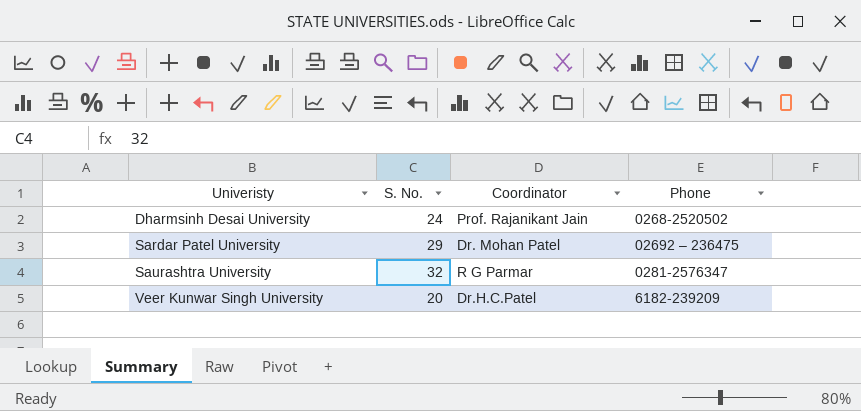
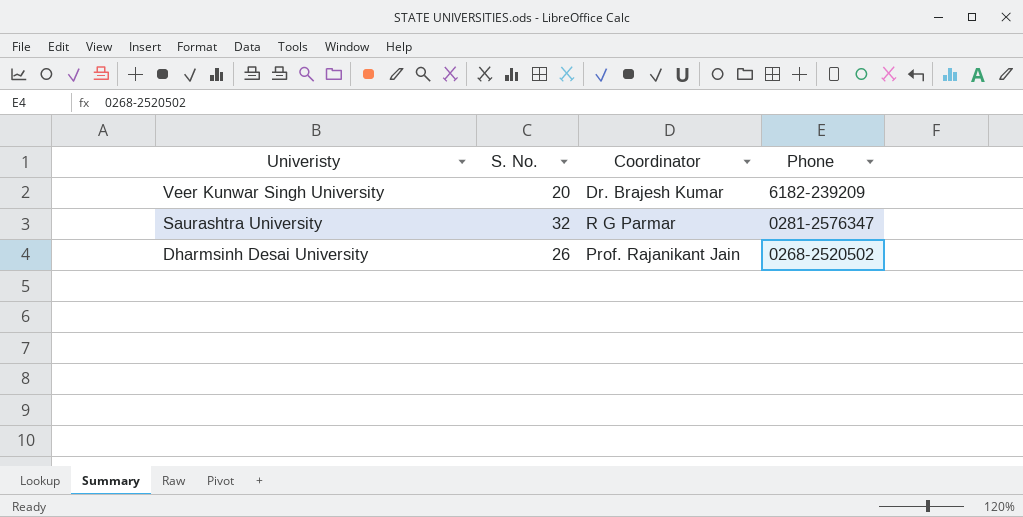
row order: Univeristy ascending -> Univeristy descending
row Sardar Patel University: 29 | Dr. Mohan Patel | 02692 – 236475 -> none
Veer Kunwar Singh University | Coordinator: Dr.H.C.Patel -> Dr. Brajesh Kumar
Dharmsinh Desai University | S. No.: 24 -> 26

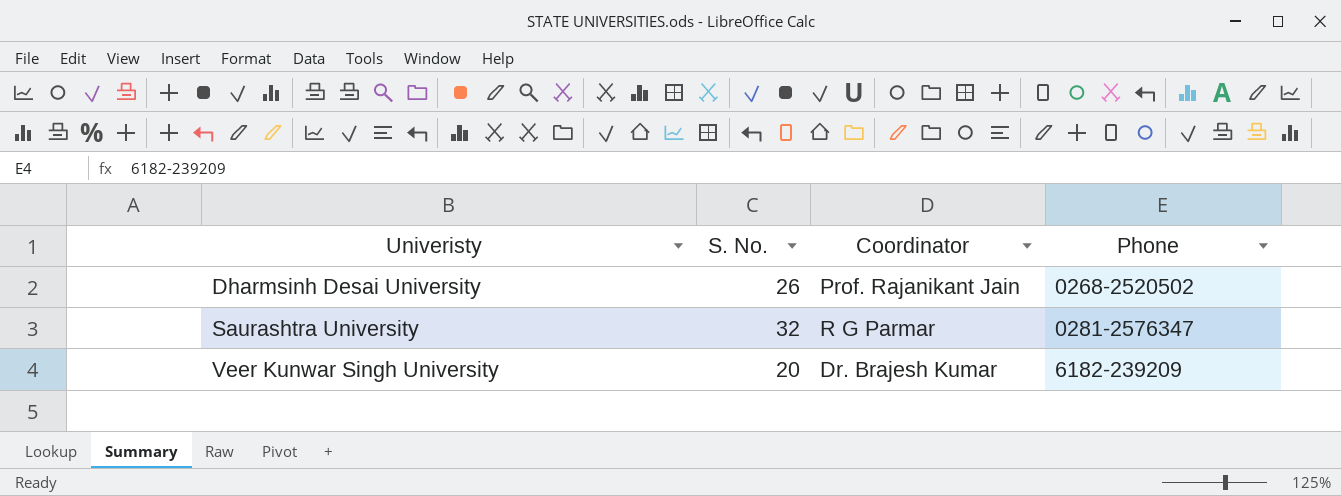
row order: Univeristy descending -> Univeristy ascending

